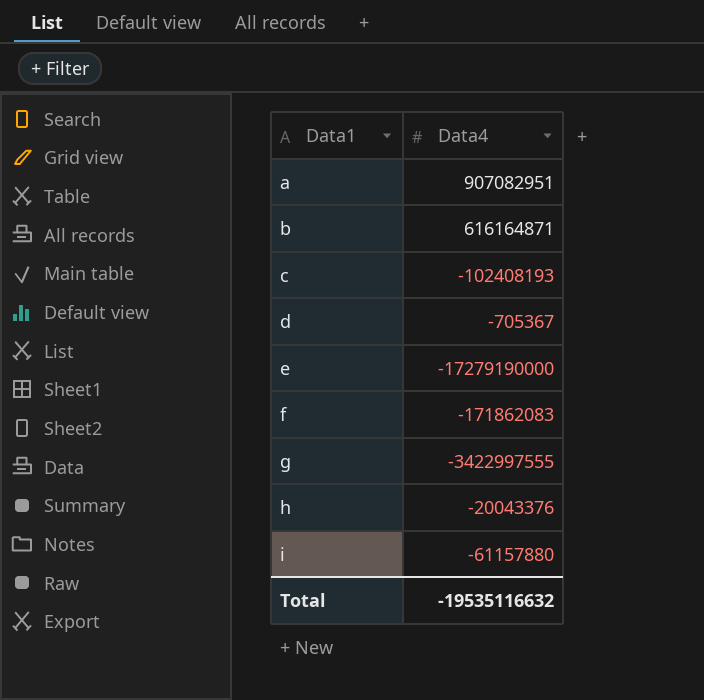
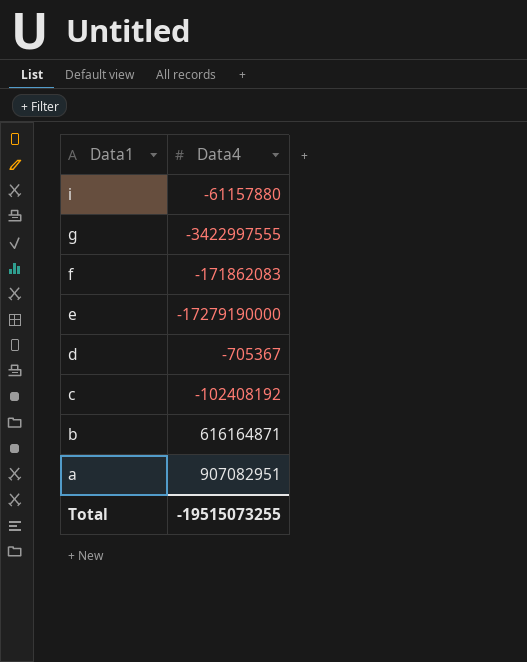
row order: Data1 ascending -> Data1 descending
row h: -20043376 -> none
c | Data4: -102408193 -> -102408192
Total | Data4: -19535116632 -> -19515073255

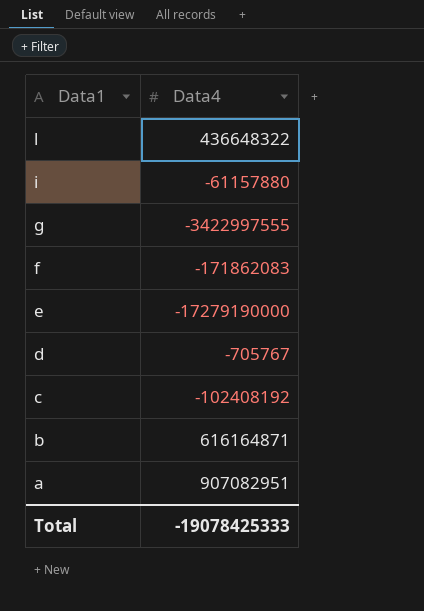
row l: none -> 436648322
d | Data4: -705367 -> -705767
Total | Data4: -19515073255 -> -19078425333

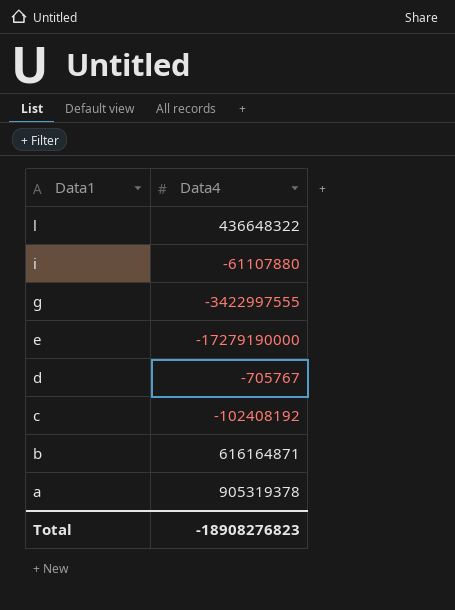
row f: -171862083 -> none
i | Data4: -61157880 -> -61107880
a | Data4: 907082951 -> 905319378
Total | Data4: -19078425333 -> -18908276823

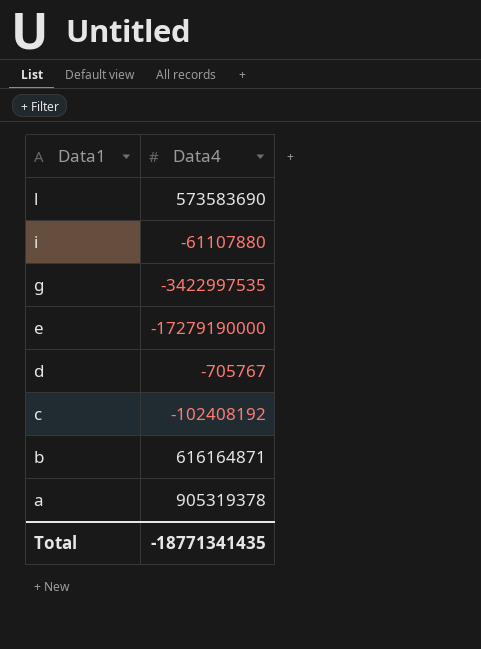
l | Data4: 436648322 -> 573583690
g | Data4: -3422997555 -> -3422997535
Total | Data4: -18908276823 -> -18771341435

